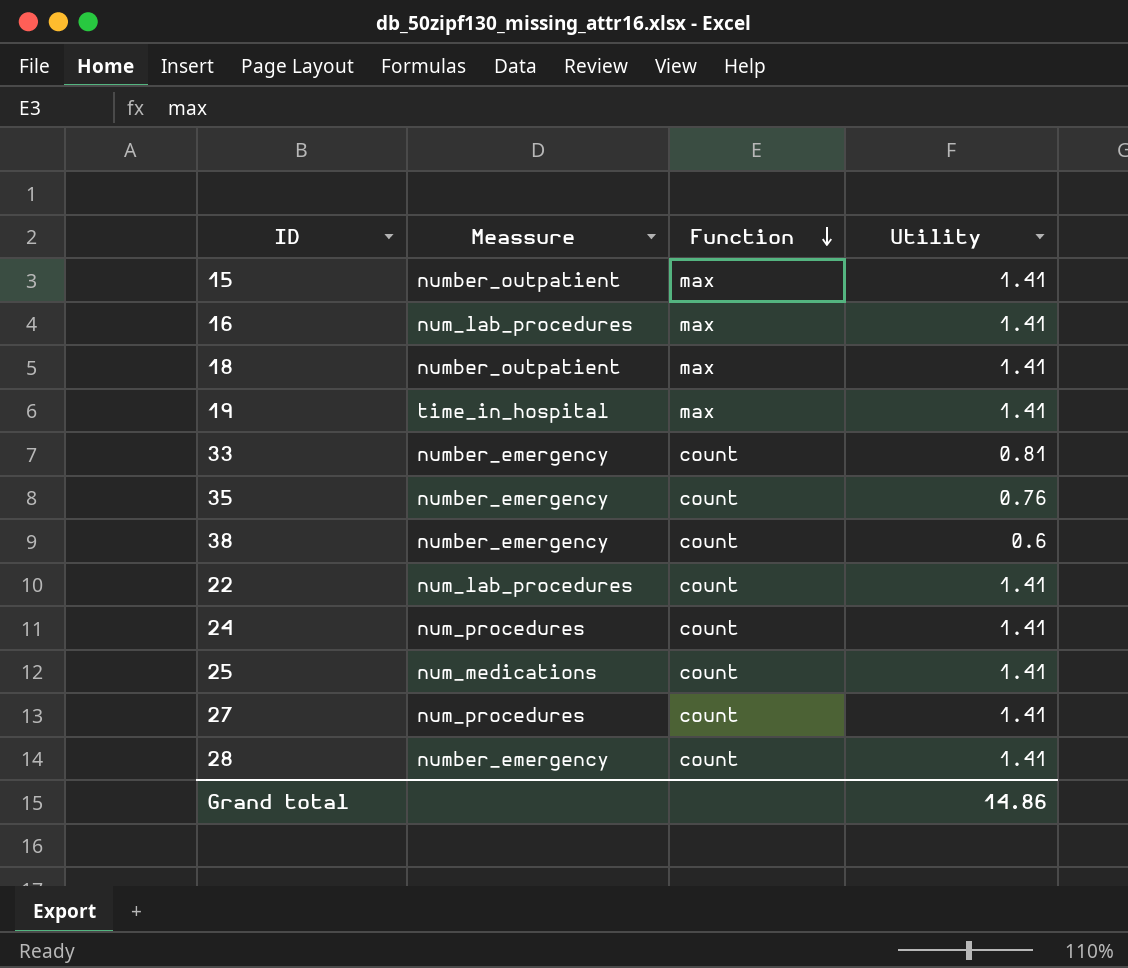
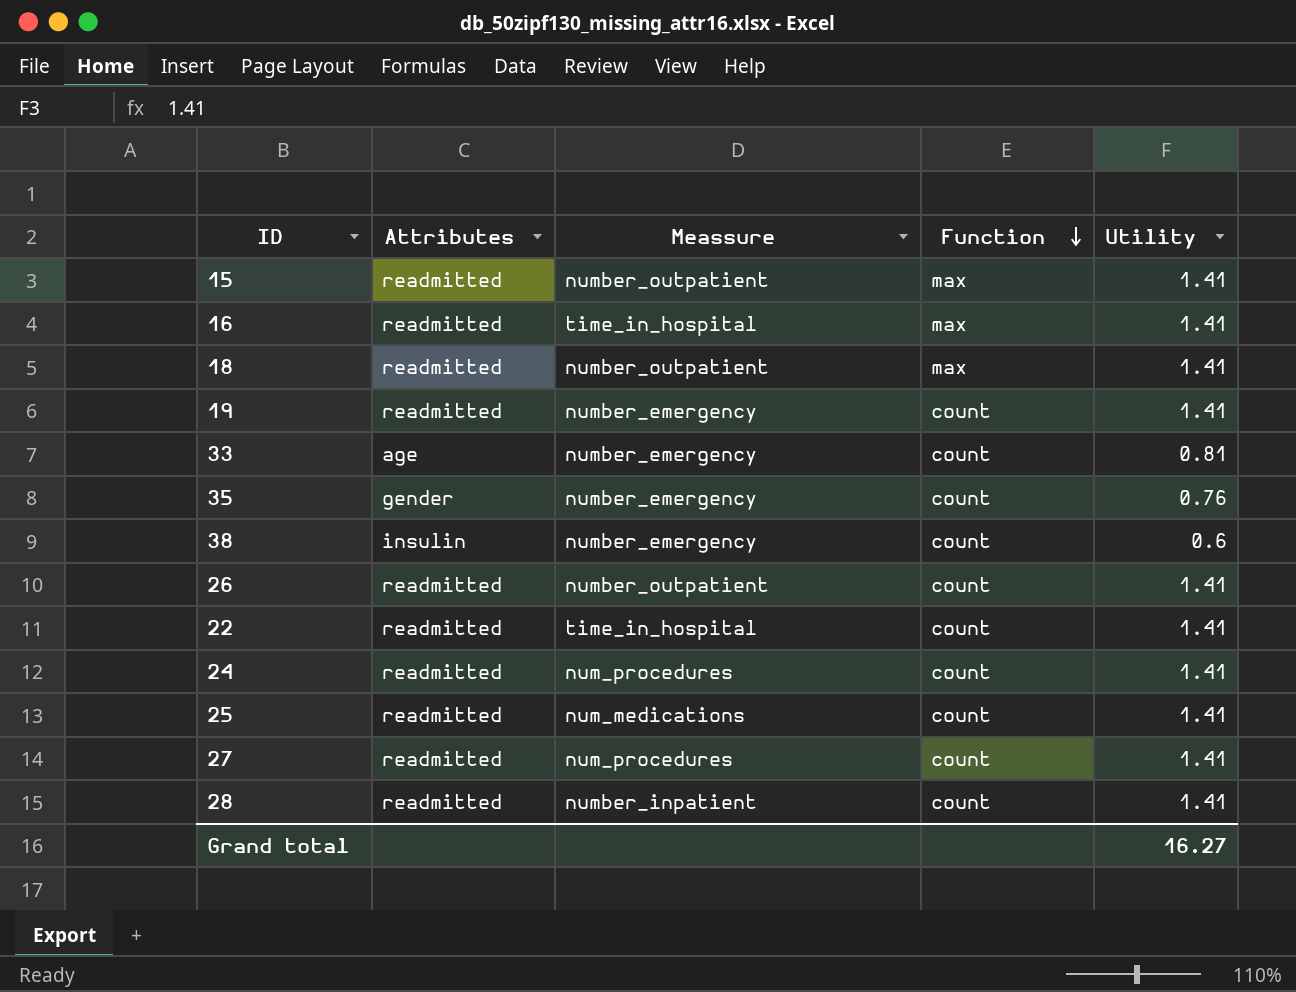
column Attributes | position: none -> 2
16 | Meassure: num_lab_procedures -> time_in_hospital
19 | Meassure: time_in_hospital -> number_emergency
19 | Function: max -> count
row 26: none -> readmitted | number_outpatient | count | 1.41
22 | Meassure: num_lab_procedures -> time_in_hospital
28 | Meassure: number_emergency -> number_inpatient
Grand total | Utility: 14.86 -> 16.27

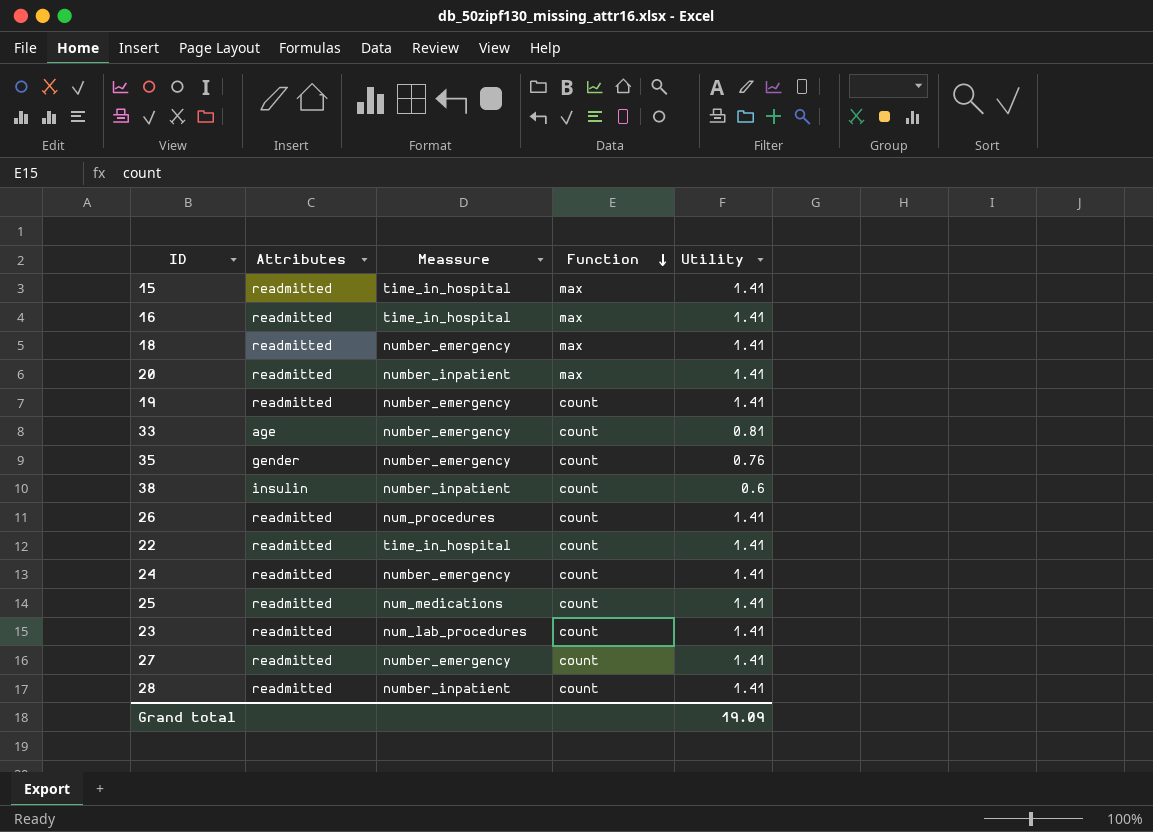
15 | Meassure: number_outpatient -> time_in_hospital
18 | Meassure: number_outpatient -> number_emergency
row 20: none -> readmitted | number_inpatient | max | 1.41
38 | Meassure: number_emergency -> number_inpatient
26 | Meassure: number_outpatient -> num_procedures
24 | Meassure: num_procedures -> number_emergency
row 23: none -> readmitted | num_lab_procedures | count | 1.41
27 | Meassure: num_procedures -> number_emergency
Grand total | Utility: 16.27 -> 19.09

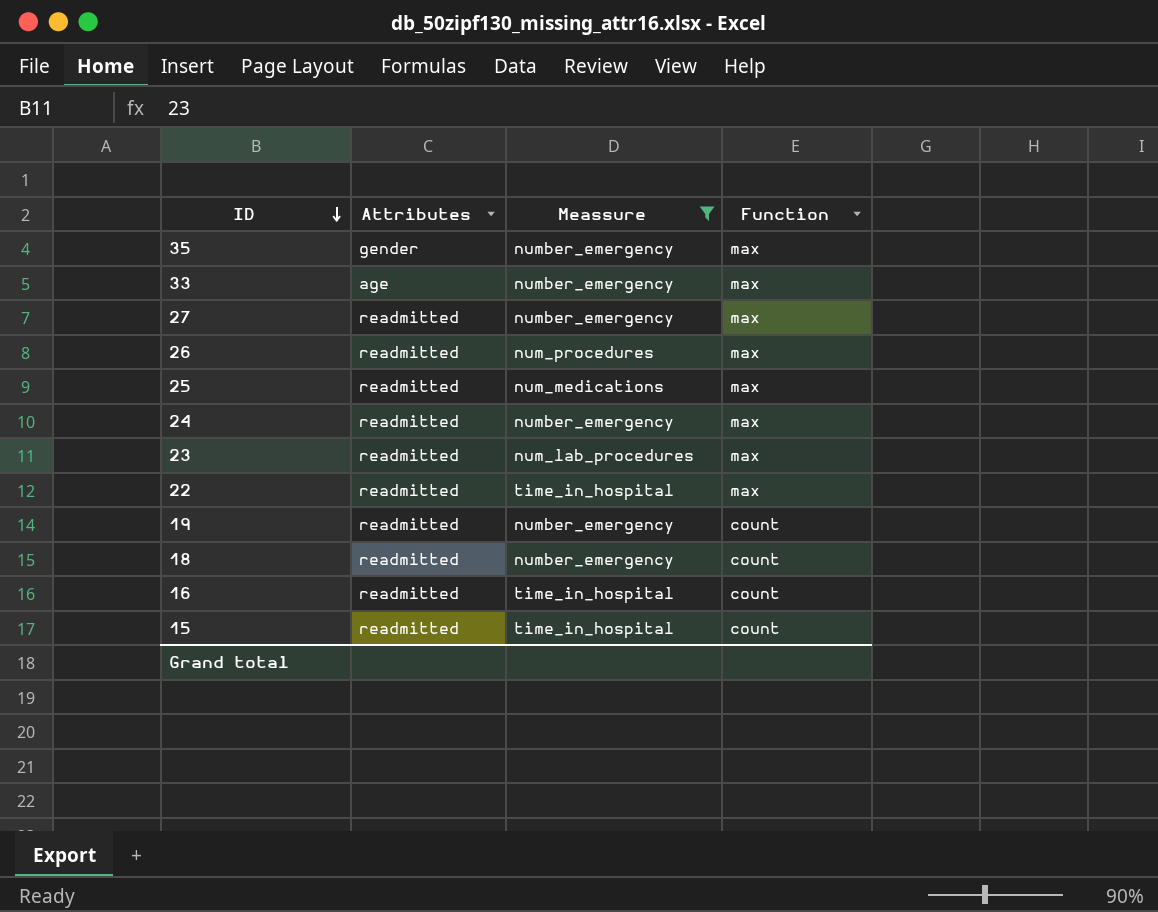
filter: none -> Meassure != number_inpatient
row order: Function descending -> ID descending
column Utility | position: 5 -> none
35 | Function: count -> max
33 | Function: count -> max
27 | Function: count -> max
26 | Function: count -> max
25 | Function: count -> max
24 | Function: count -> max
23 | Function: count -> max
22 | Function: count -> max
18 | Function: max -> count
16 | Function: max -> count
15 | Function: max -> count

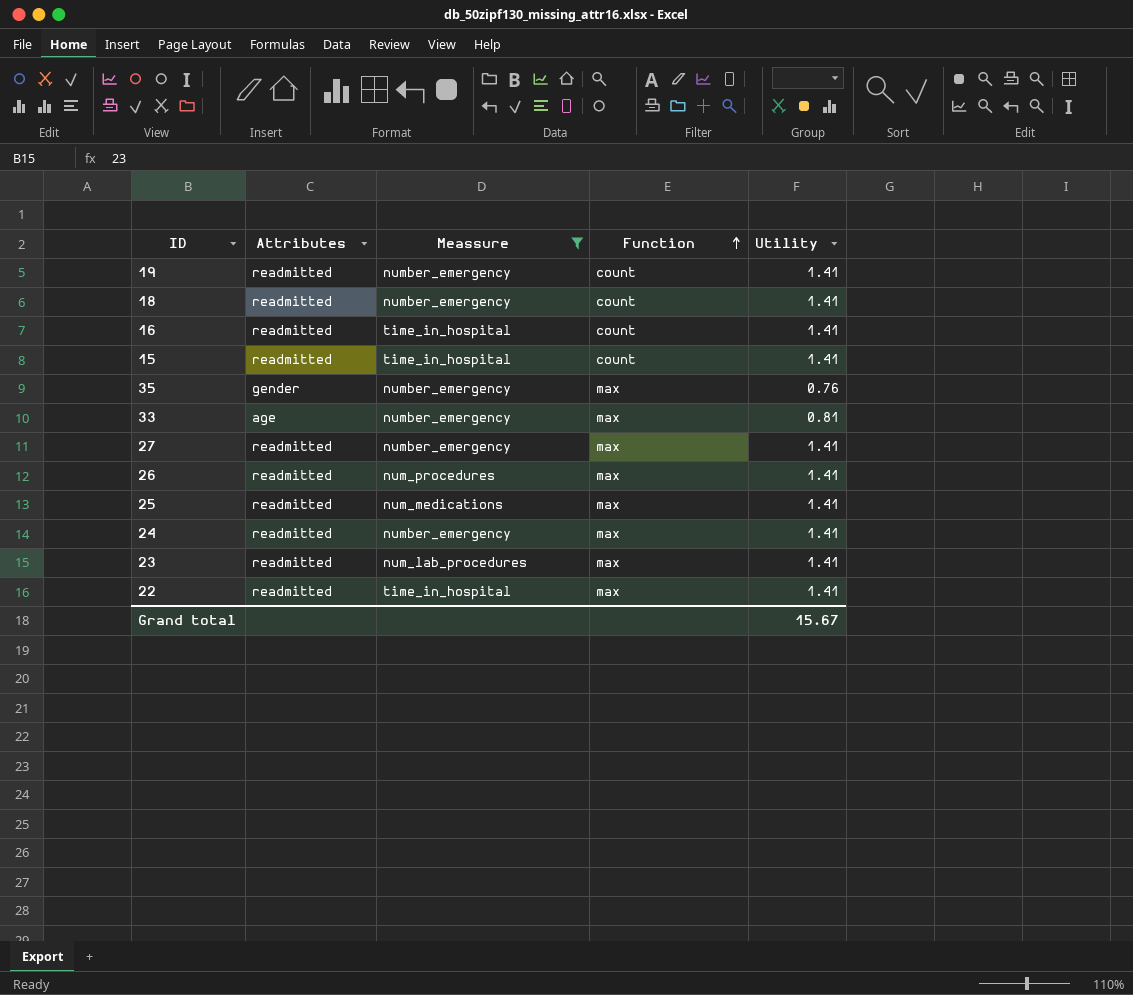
row order: ID descending -> Function ascending
column Utility | position: none -> 5

